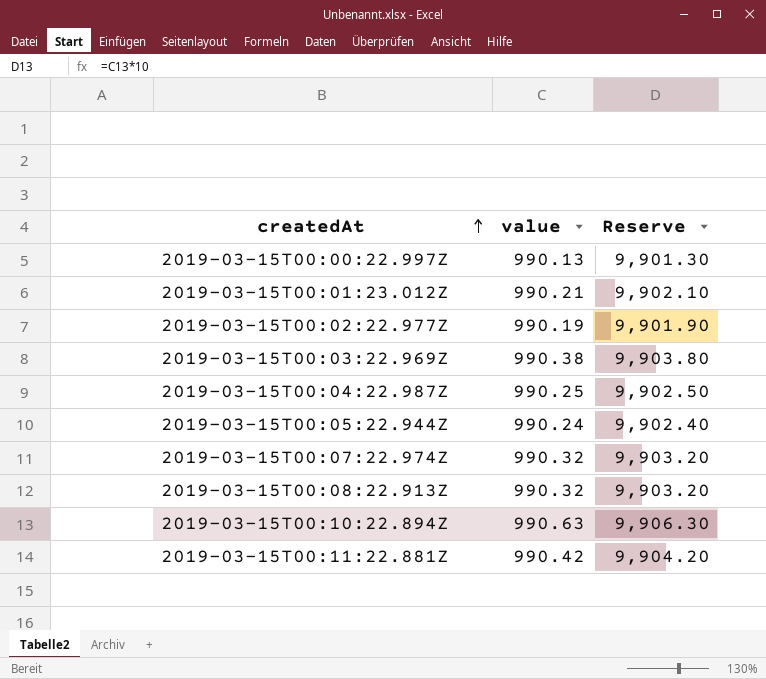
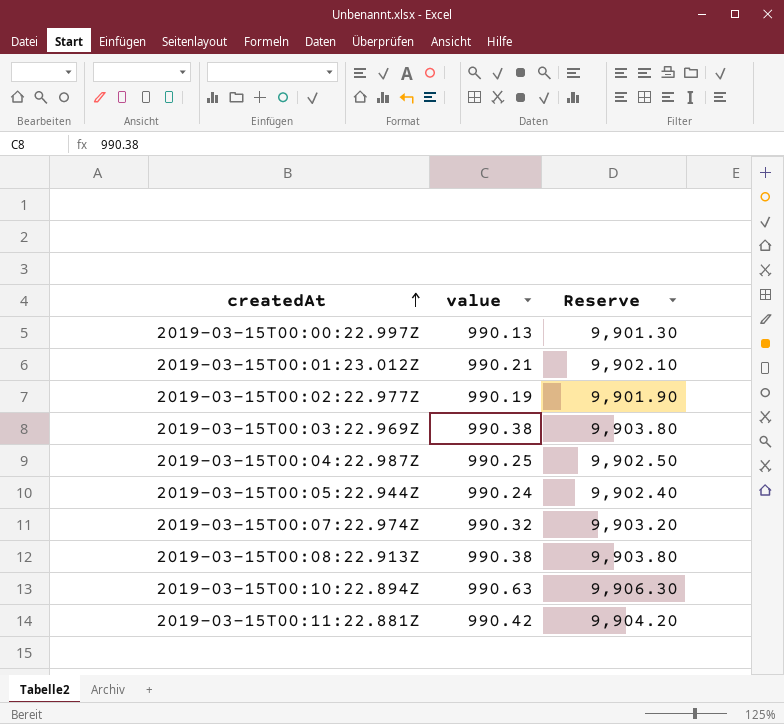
2019-03-15T00:08:22.913Z | value: 990.32 -> 990.38
2019-03-15T00:08:22.913Z | Reserve: 9,903.20 -> 9,903.80

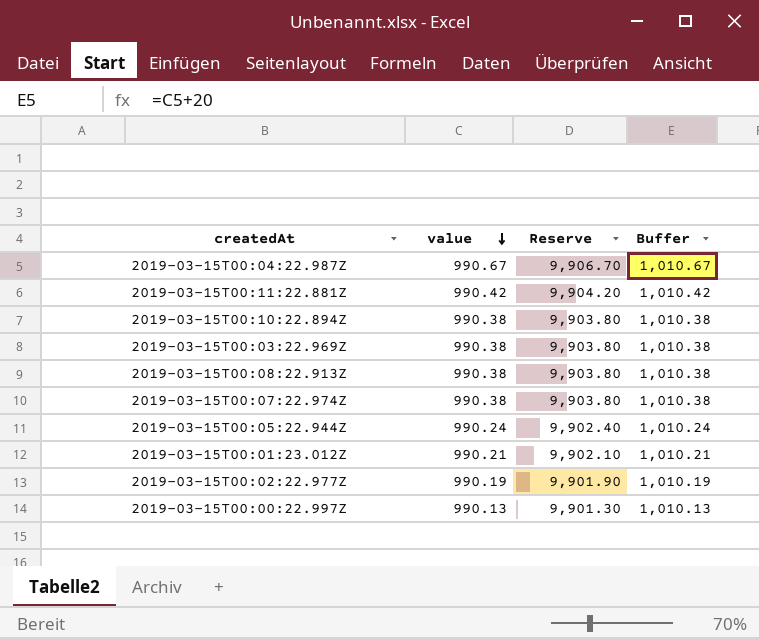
row order: createdAt ascending -> value descending
column Buffer | formula: none -> [value] + 20
2019-03-15T00:04:22.987Z | value: 990.25 -> 990.67
2019-03-15T00:04:22.987Z | Reserve: 9,902.50 -> 9,906.70
2019-03-15T00:10:22.894Z | value: 990.63 -> 990.38
2019-03-15T00:10:22.894Z | Reserve: 9,906.30 -> 9,903.80
2019-03-15T00:07:22.974Z | value: 990.32 -> 990.38
2019-03-15T00:07:22.974Z | Reserve: 9,903.20 -> 9,903.80

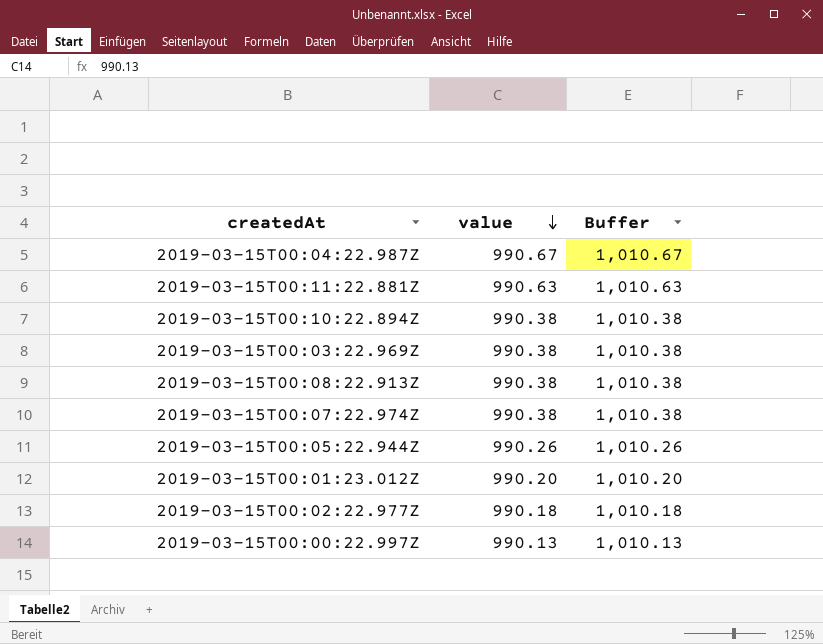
column Reserve | formula: [value] * 10 -> none
2019-03-15T00:11:22.881Z | value: 990.42 -> 990.63
2019-03-15T00:11:22.881Z | Buffer: 1,010.42 -> 1,010.63
2019-03-15T00:05:22.944Z | value: 990.24 -> 990.26
2019-03-15T00:05:22.944Z | Buffer: 1,010.24 -> 1,010.26
2019-03-15T00:01:23.012Z | value: 990.21 -> 990.20
2019-03-15T00:01:23.012Z | Buffer: 1,010.21 -> 1,010.20
2019-03-15T00:02:22.977Z | value: 990.19 -> 990.18
2019-03-15T00:02:22.977Z | Buffer: 1,010.19 -> 1,010.18

